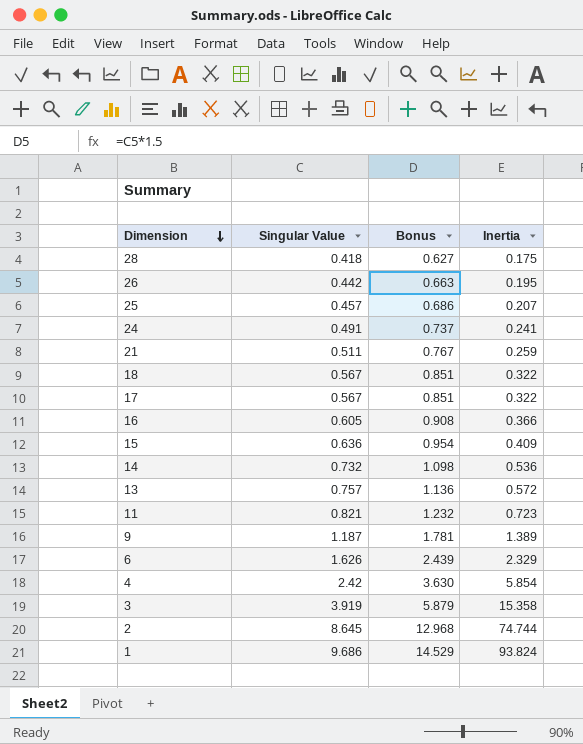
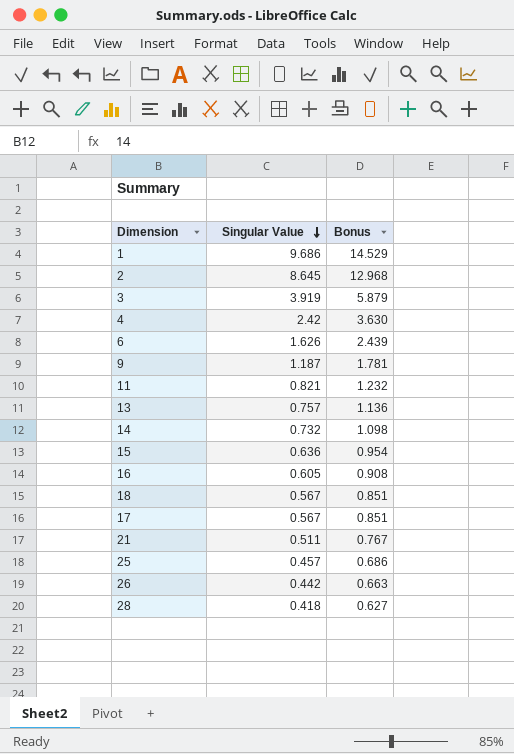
row order: Dimension descending -> Singular Value descending
column Inertia | position: 4 -> none
row 24: 0.491 | 0.737 | 0.241 -> none

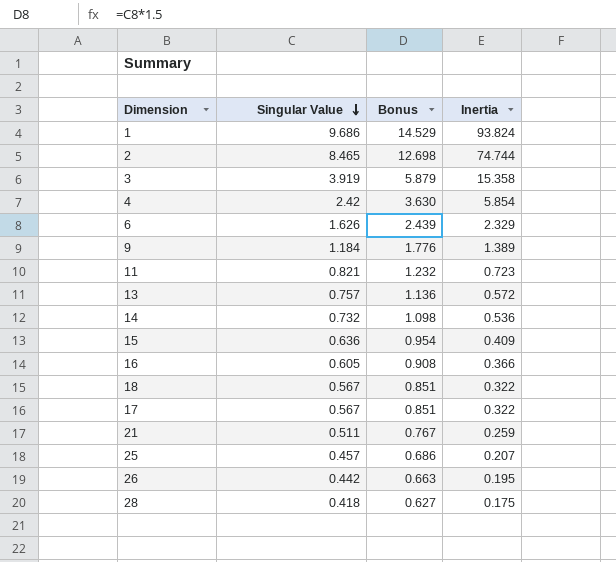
column Inertia | position: none -> 4
2 | Singular Value: 8.645 -> 8.465
2 | Bonus: 12.968 -> 12.698
9 | Singular Value: 1.187 -> 1.184
9 | Bonus: 1.781 -> 1.776

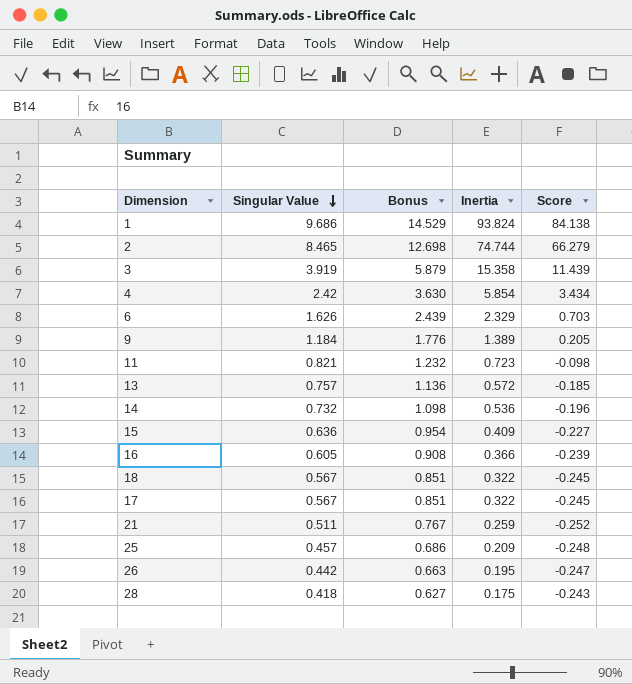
column Score | formula: none -> [Inertia] - [Singular Value]
25 | Inertia: 0.207 -> 0.209

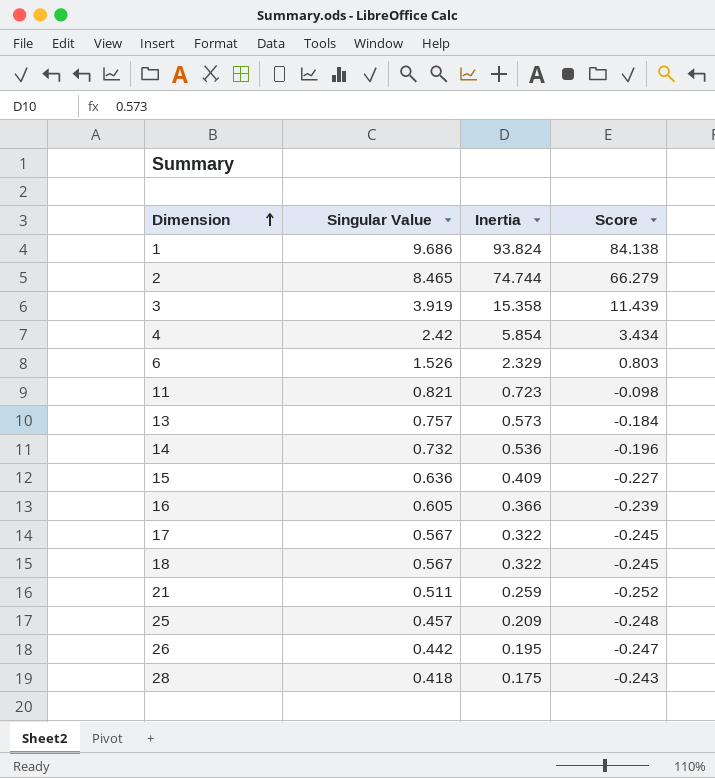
row order: Singular Value descending -> Dimension ascending
column Bonus | formula: [Singular Value] * 1.5 -> none
row 9: 1.184 | 1.776 | 1.389 | 0.205 -> none
6 | Singular Value: 1.626 -> 1.526
6 | Score: 0.703 -> 0.803
13 | Inertia: 0.572 -> 0.573
13 | Score: -0.185 -> -0.184

